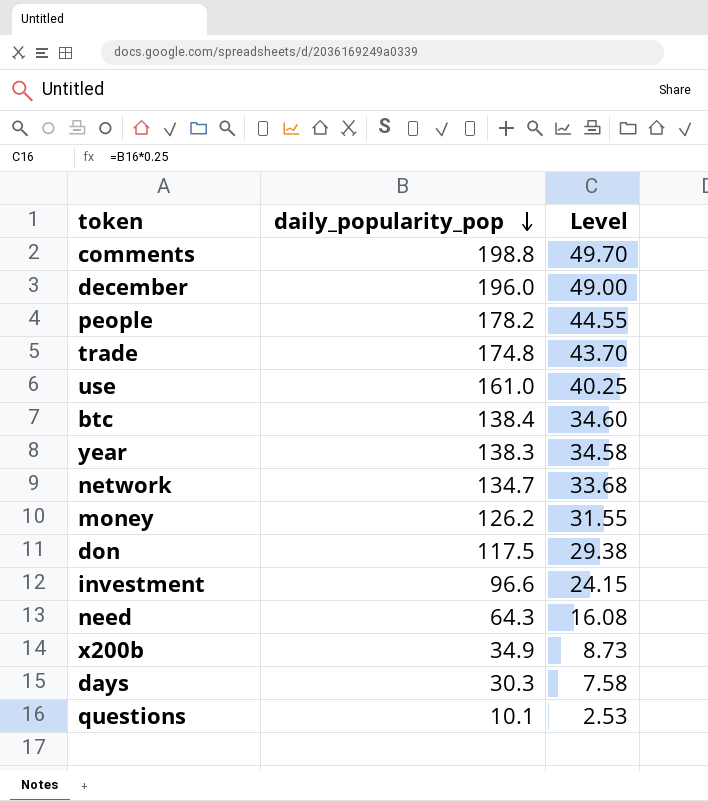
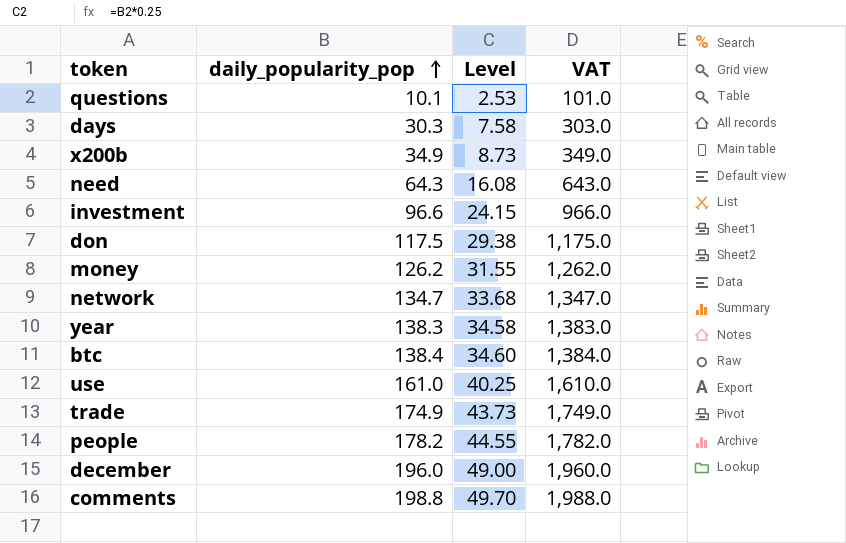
row order: daily_popularity_pop descending -> daily_popularity_pop ascending
column VAT | formula: none -> [daily_popularity_pop] * 10
trade | daily_popularity_pop: 174.8 -> 174.9
trade | Level: 43.70 -> 43.73

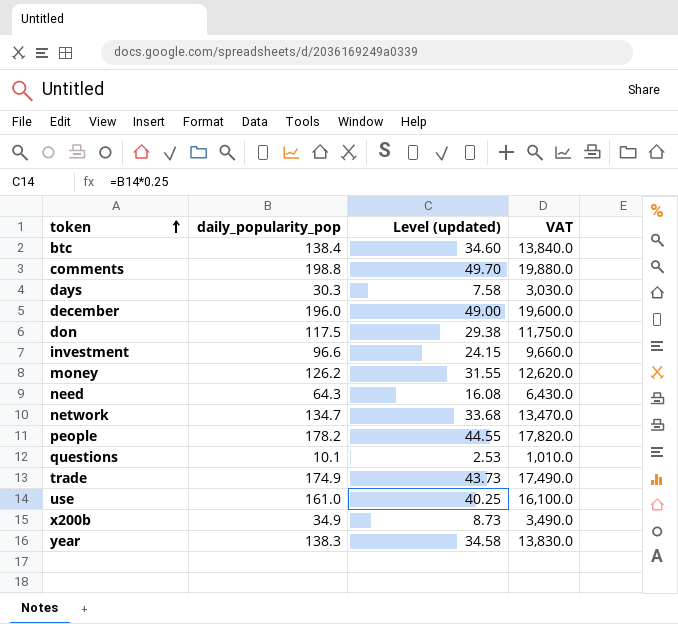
row order: daily_popularity_pop ascending -> token ascending
column name: Level -> Level (updated)
column VAT | formula: [daily_popularity_pop] * 10 -> [daily_popularity_pop] * 100

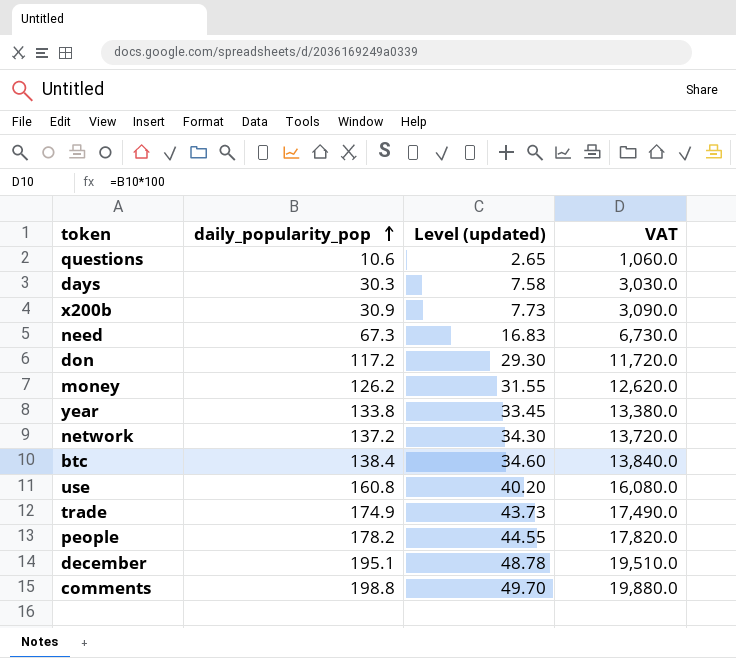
row order: token ascending -> daily_popularity_pop ascending
row investment: 96.6 | 24.15 | 9,660.0 -> none
questions | daily_popularity_pop: 10.1 -> 10.6
questions | Level (updated): 2.53 -> 2.65
questions | VAT: 1,010.0 -> 1,060.0
x200b | daily_popularity_pop: 34.9 -> 30.9
x200b | Level (updated): 8.73 -> 7.73
x200b | VAT: 3,490.0 -> 3,090.0
need | daily_popularity_pop: 64.3 -> 67.3
need | Level (updated): 16.08 -> 16.83
need | VAT: 6,430.0 -> 6,730.0
don | daily_popularity_pop: 117.5 -> 117.2
don | Level (updated): 29.38 -> 29.30
don | VAT: 11,750.0 -> 11,720.0
year | daily_popularity_pop: 138.3 -> 133.8
year | Level (updated): 34.58 -> 33.45
year | VAT: 13,830.0 -> 13,380.0
network | daily_popularity_pop: 134.7 -> 137.2
network | Level (updated): 33.68 -> 34.30
network | VAT: 13,470.0 -> 13,720.0
use | daily_popularity_pop: 161.0 -> 160.8
use | Level (updated): 40.25 -> 40.20
use | VAT: 16,100.0 -> 16,080.0
december | daily_popularity_pop: 196.0 -> 195.1
december | Level (updated): 49.00 -> 48.78
december | VAT: 19,600.0 -> 19,510.0

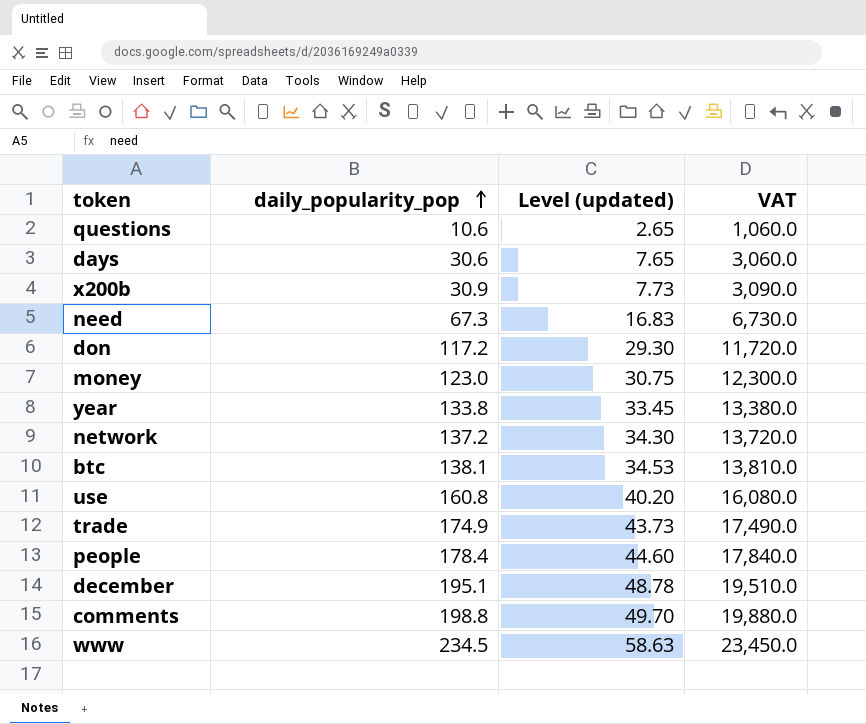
days | daily_popularity_pop: 30.3 -> 30.6
days | Level (updated): 7.58 -> 7.65
days | VAT: 3,030.0 -> 3,060.0
money | daily_popularity_pop: 126.2 -> 123.0
money | Level (updated): 31.55 -> 30.75
money | VAT: 12,620.0 -> 12,300.0
btc | daily_popularity_pop: 138.4 -> 138.1
btc | Level (updated): 34.60 -> 34.53
btc | VAT: 13,840.0 -> 13,810.0
people | daily_popularity_pop: 178.2 -> 178.4
people | Level (updated): 44.55 -> 44.60
people | VAT: 17,820.0 -> 17,840.0
row www: none -> 234.5 | 58.63 | 23,450.0

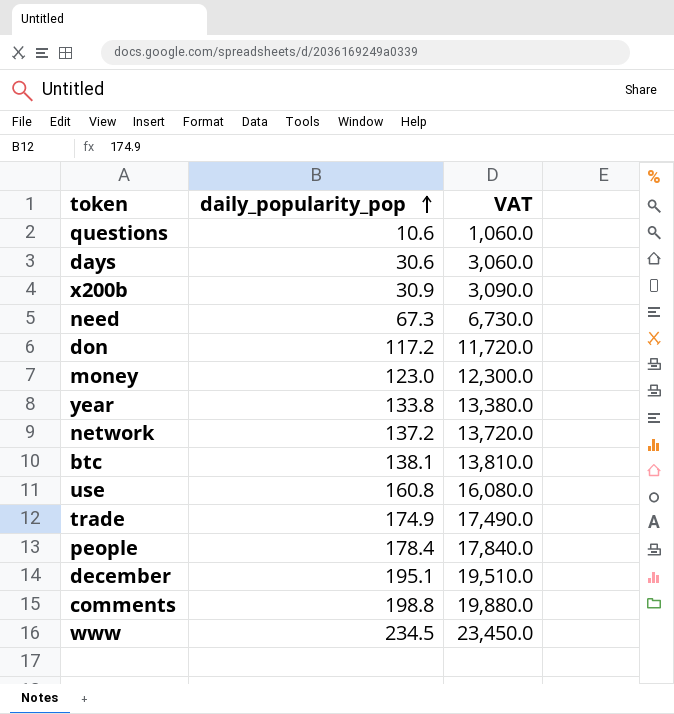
column Level (updated) | formula: [daily_popularity_pop] * 0.25 -> none

